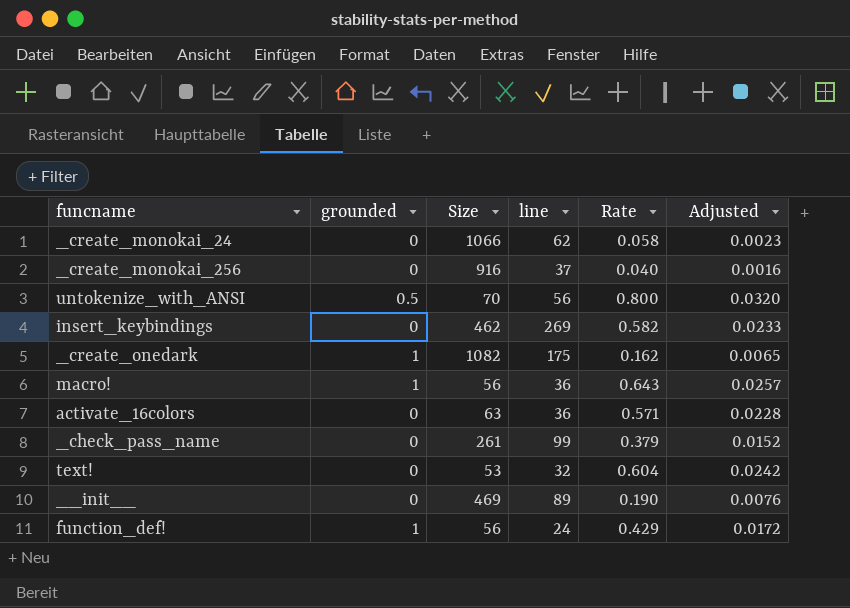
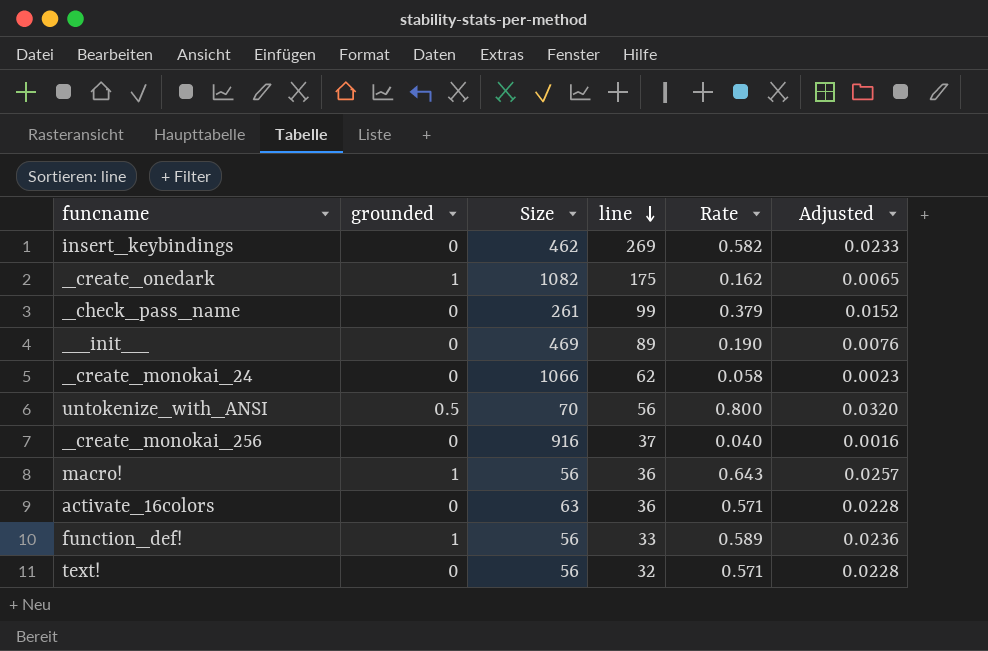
row order: none -> line descending
function_def! | line: 24 -> 33
function_def! | Rate: 0.429 -> 0.589
function_def! | Adjusted: 0.0172 -> 0.0236
text! | Size: 53 -> 56
text! | Rate: 0.604 -> 0.571
text! | Adjusted: 0.0242 -> 0.0228

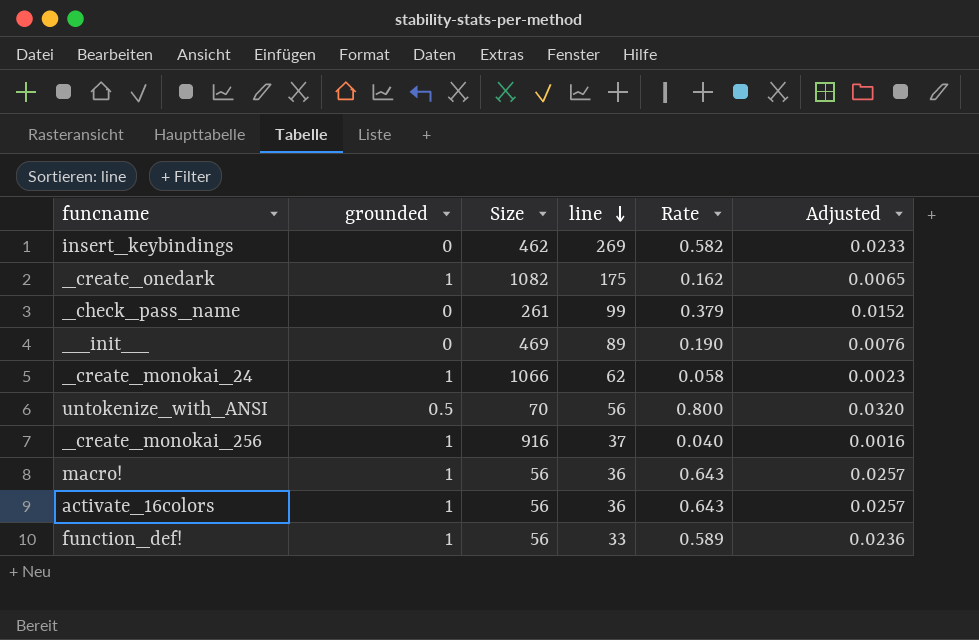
row text!: 0 | 56 | 32 | 0.571 | 0.0228 -> none
_create_monokai_24 | grounded: 0 -> 1
_create_monokai_256 | grounded: 0 -> 1
activate_16colors | grounded: 0 -> 1
activate_16colors | Size: 63 -> 56
activate_16colors | Rate: 0.571 -> 0.643
activate_16colors | Adjusted: 0.0228 -> 0.0257

